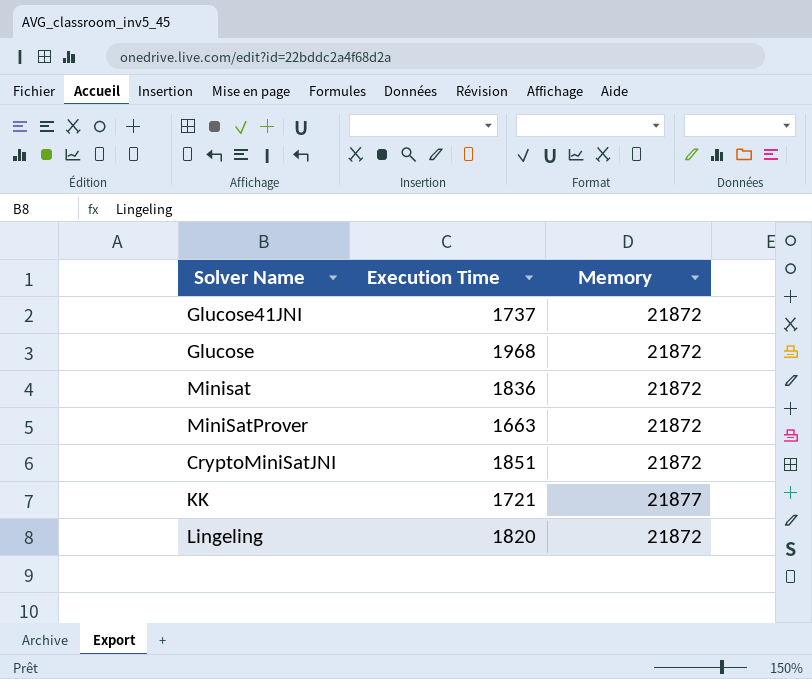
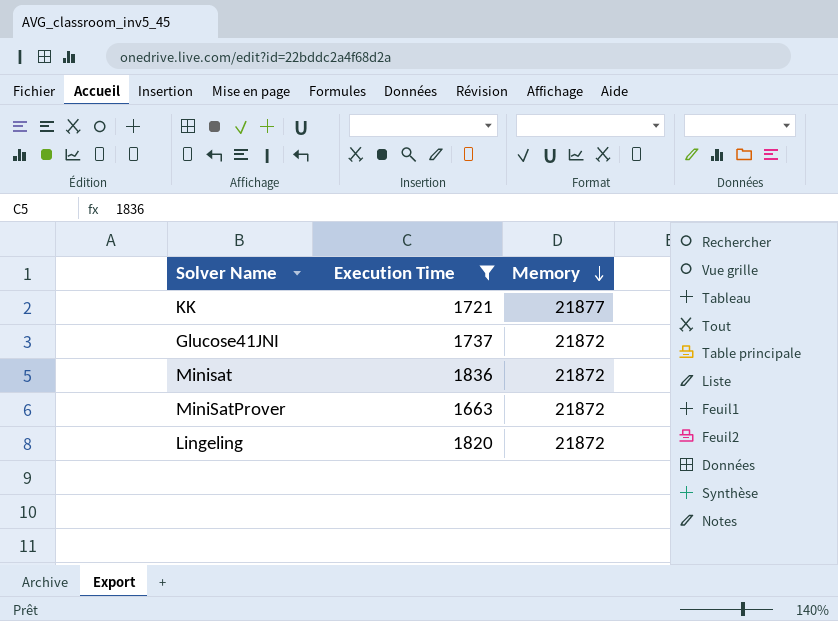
filter: none -> Execution Time <= 1836
row order: none -> Memory descending

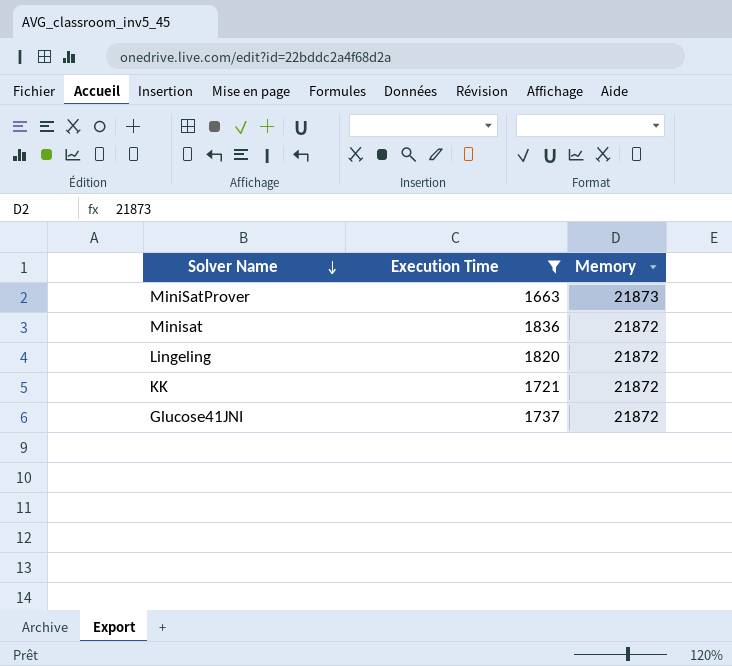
row order: Memory descending -> Solver Name descending
MiniSatProver | Memory: 21872 -> 21873
KK | Memory: 21877 -> 21872

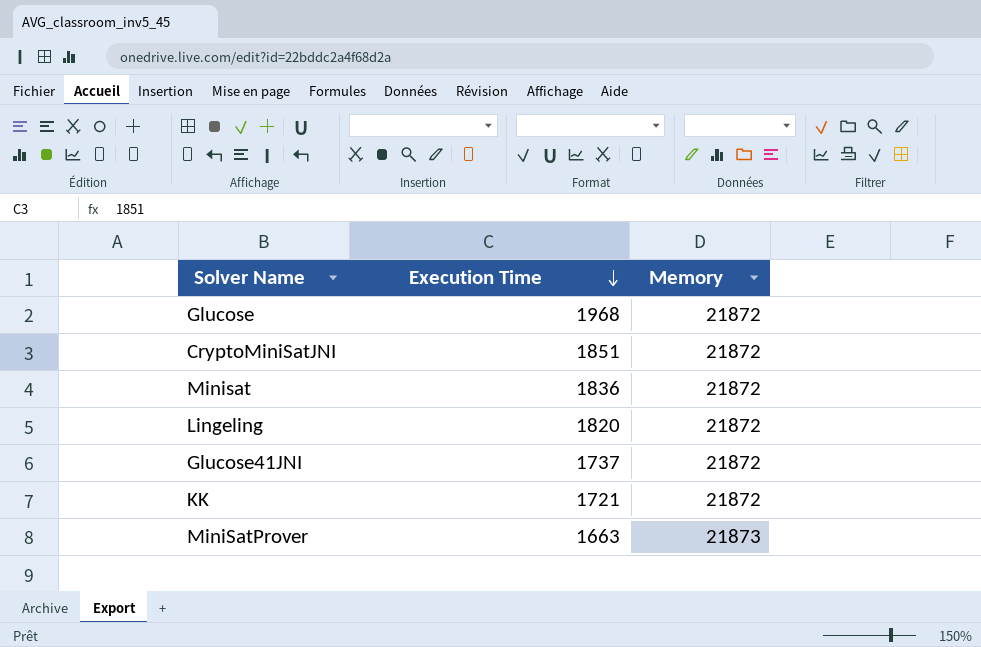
filter: Execution Time <= 1836 -> none
row order: Solver Name descending -> Execution Time descending

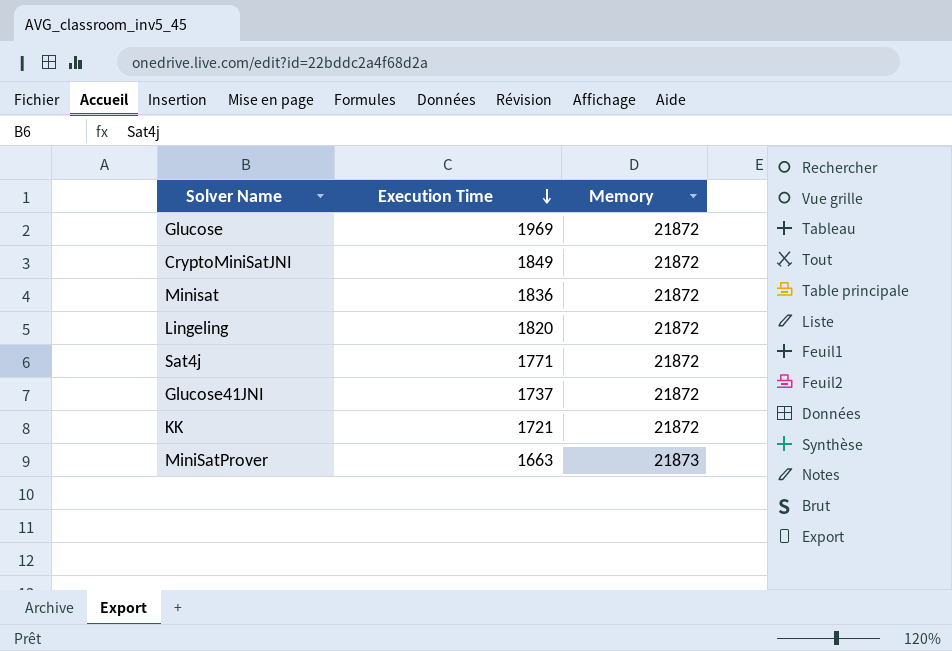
Glucose | Execution Time: 1968 -> 1969
CryptoMiniSatJNI | Execution Time: 1851 -> 1849
row Sat4j: none -> 1771 | 21872

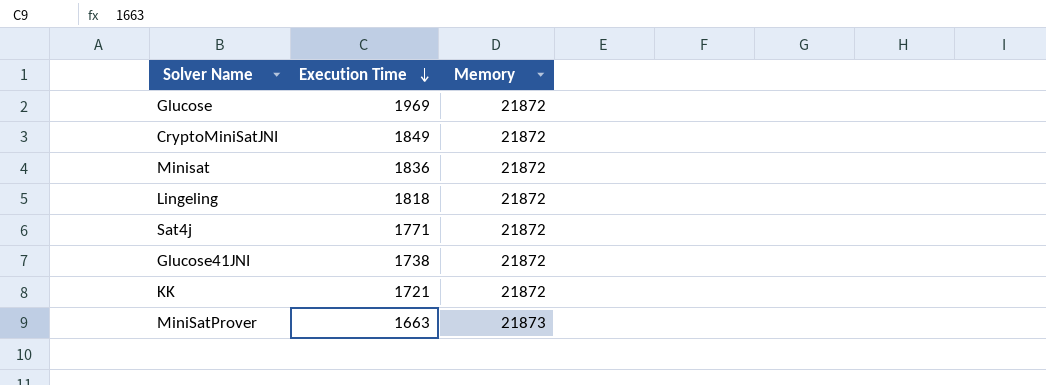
Lingeling | Execution Time: 1820 -> 1818
Glucose41JNI | Execution Time: 1737 -> 1738

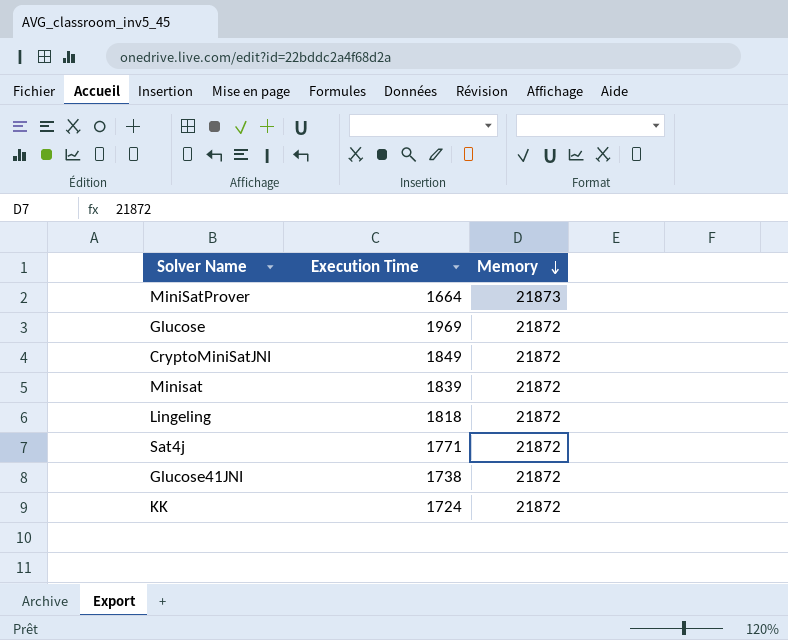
row order: Execution Time descending -> Memory descending
MiniSatProver | Execution Time: 1663 -> 1664
Minisat | Execution Time: 1836 -> 1839
KK | Execution Time: 1721 -> 1724

